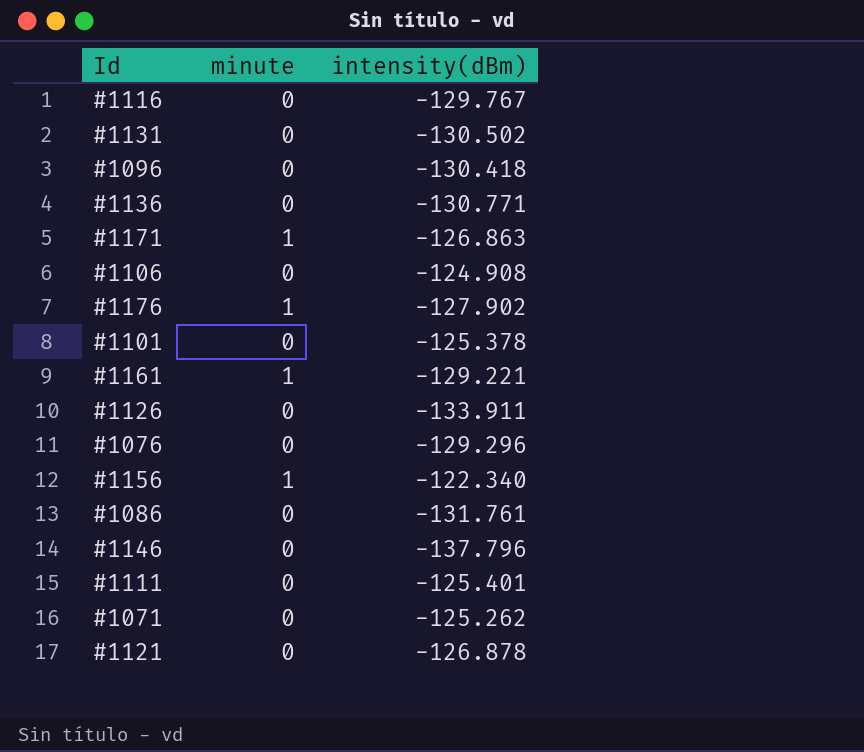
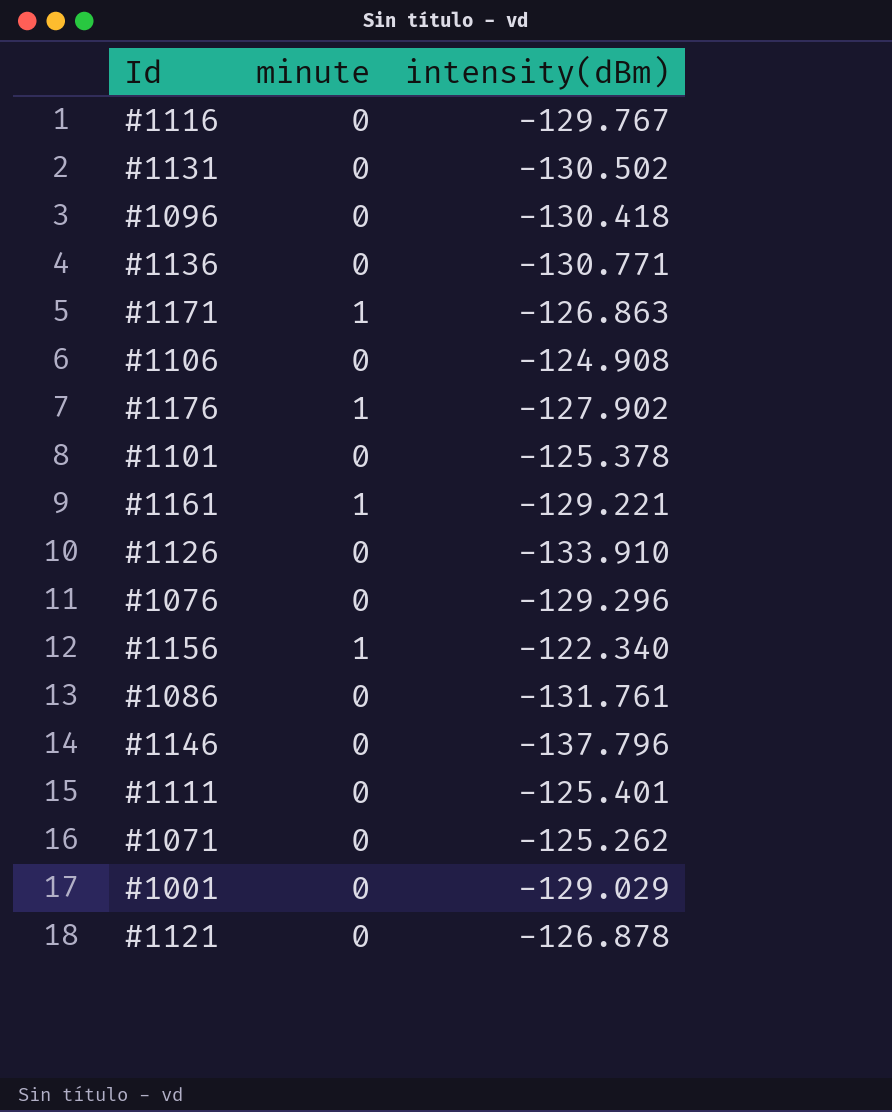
#1126 | intensity(dBm): -133.911 -> -133.910
row #1001: none -> 0 | -129.029

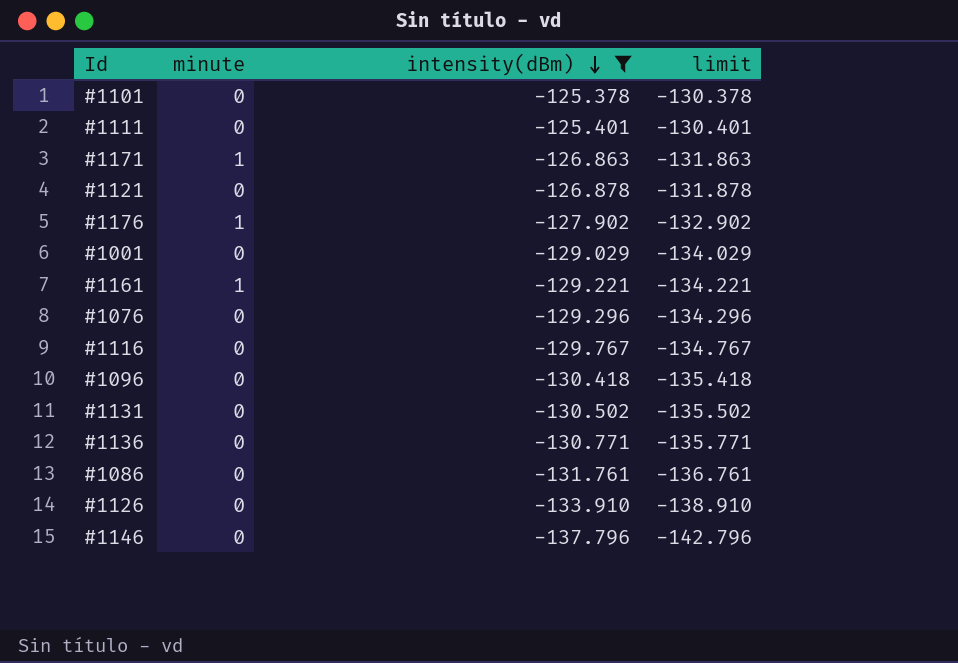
filter: none -> intensity(dBm) <= -125.378
row order: none -> intensity(dBm) descending
column limit | formula: none -> [intensity(dBm)] - 5

